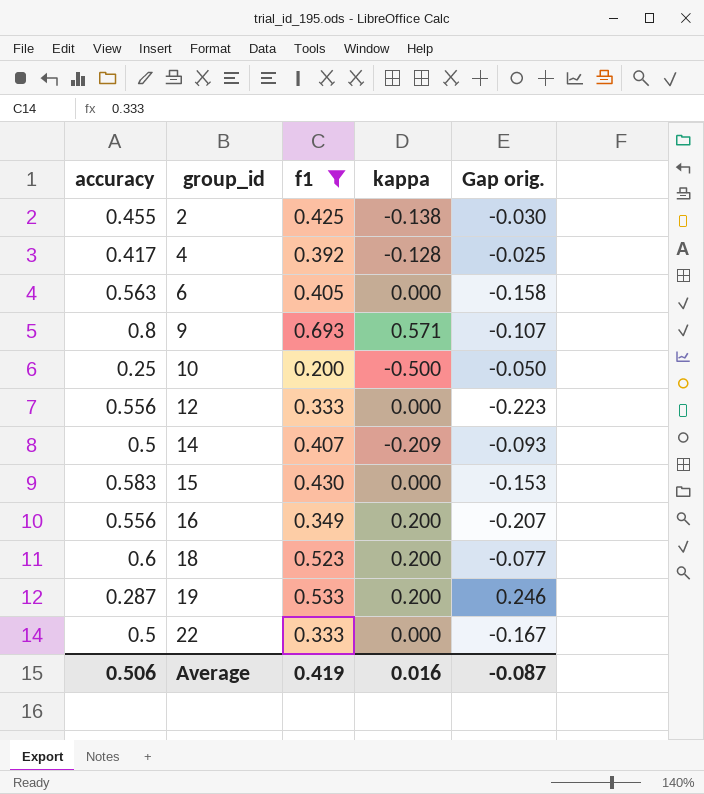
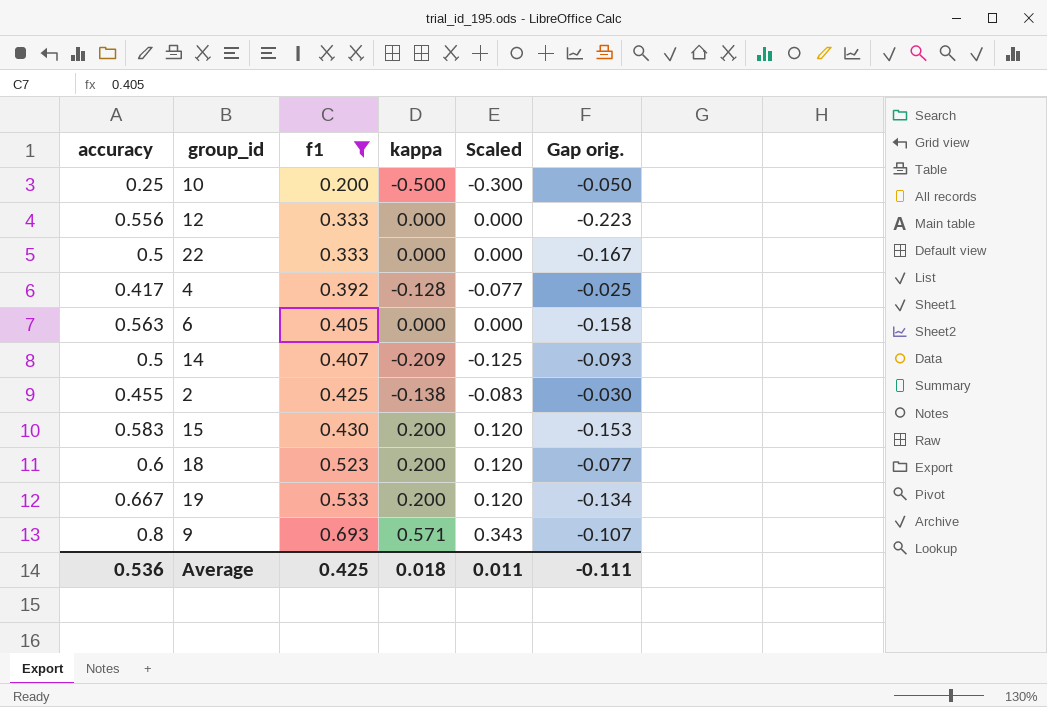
row order: group_id ascending -> f1 ascending
column Scaled | formula: none -> [kappa] * 0.6
row 16: 0.556 | 0.349 | 0.200 | -0.207 -> none
15 | kappa: 0.000 -> 0.200
19 | accuracy: 0.287 -> 0.667
19 | Gap orig.: 0.246 -> -0.134
Average | accuracy: 0.506 -> 0.536
Average | f1: 0.419 -> 0.425
Average | kappa: 0.016 -> 0.018
Average | Gap orig.: -0.087 -> -0.111

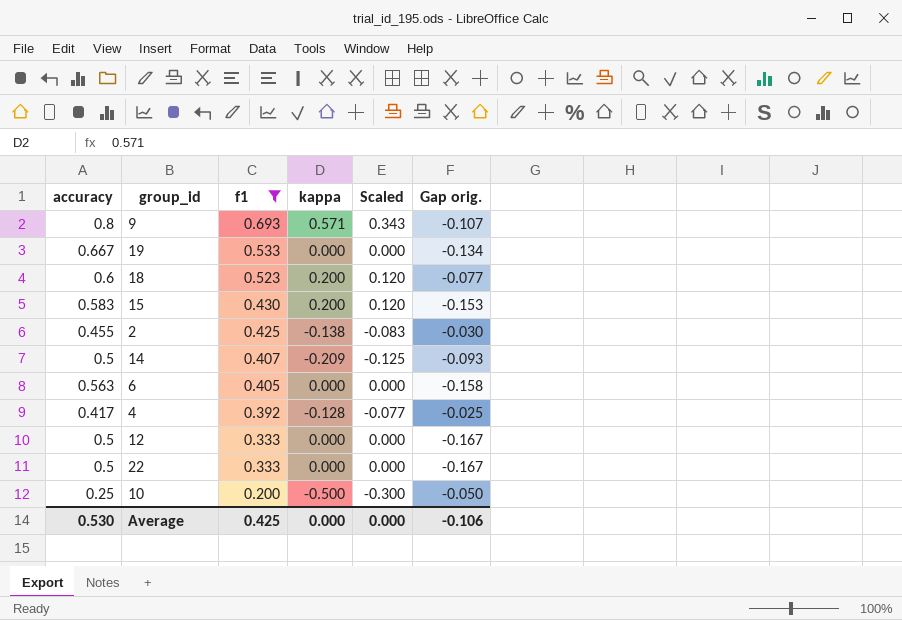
row order: f1 ascending -> f1 descending
19 | kappa: 0.200 -> 0.000
19 | Scaled: 0.120 -> 0.000
12 | accuracy: 0.556 -> 0.5
12 | Gap orig.: -0.223 -> -0.167
Average | accuracy: 0.536 -> 0.530
Average | kappa: 0.018 -> 0.000
Average | Scaled: 0.011 -> 0.000
Average | Gap orig.: -0.111 -> -0.106

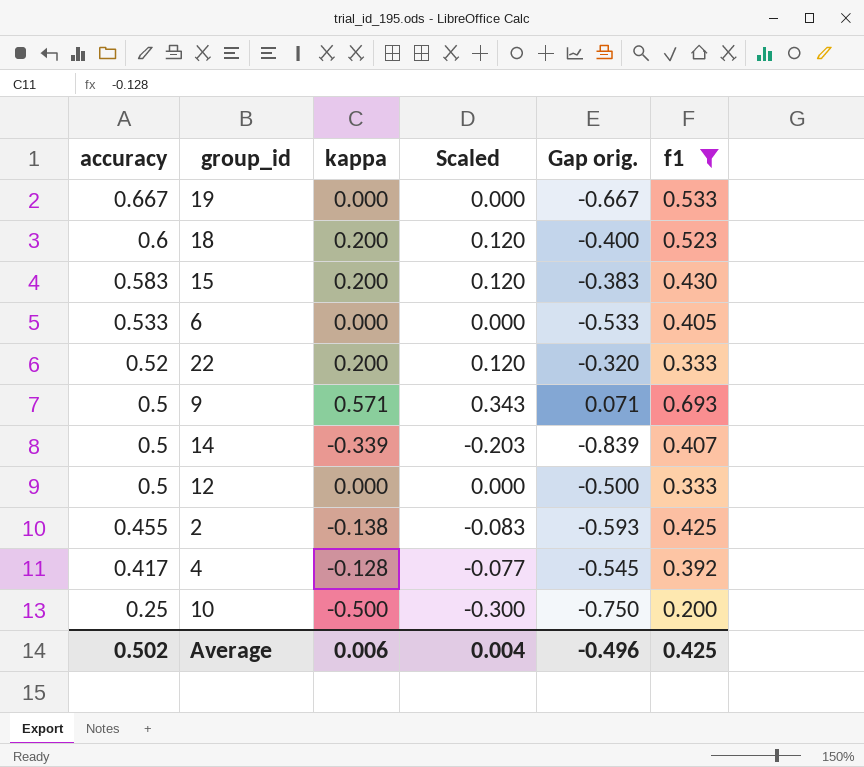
row order: f1 descending -> accuracy descending
column Gap orig. | formula: [f1] - [accuracy] -> [kappa] - [accuracy]
column f1 | position: 3 -> 6
6 | accuracy: 0.563 -> 0.533
22 | accuracy: 0.5 -> 0.52
22 | kappa: 0.000 -> 0.200
22 | Scaled: 0.000 -> 0.120
9 | accuracy: 0.8 -> 0.5
14 | kappa: -0.209 -> -0.339
14 | Scaled: -0.125 -> -0.203
Average | accuracy: 0.530 -> 0.502
Average | kappa: 0.000 -> 0.006
Average | Scaled: 0.000 -> 0.004
Average | Gap orig.: -0.106 -> -0.496

